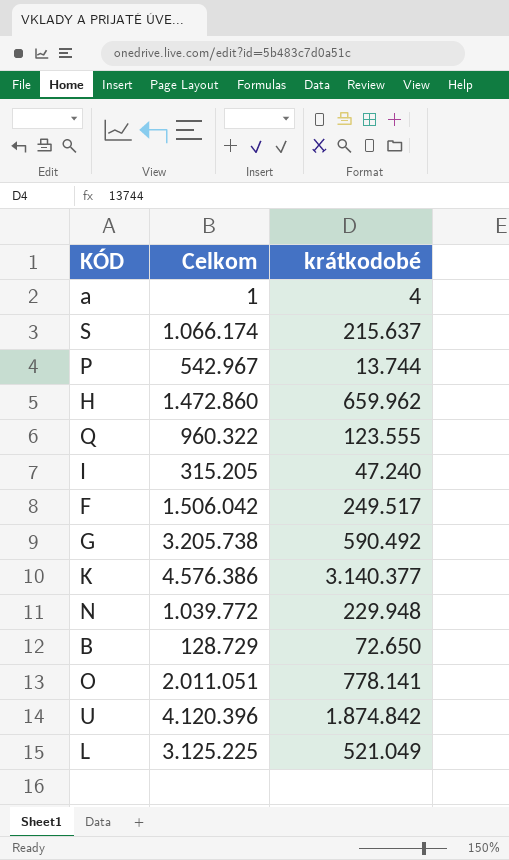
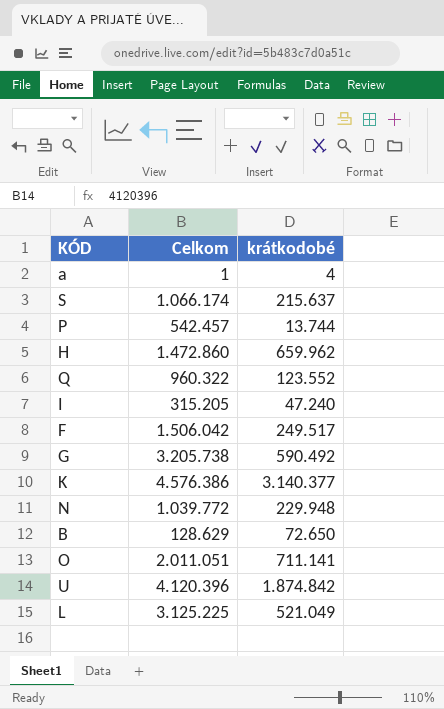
P | Celkom: 542.967 -> 542.457
Q | krátkodobé: 123.555 -> 123.552
B | Celkom: 128.729 -> 128.629
O | krátkodobé: 778.141 -> 711.141

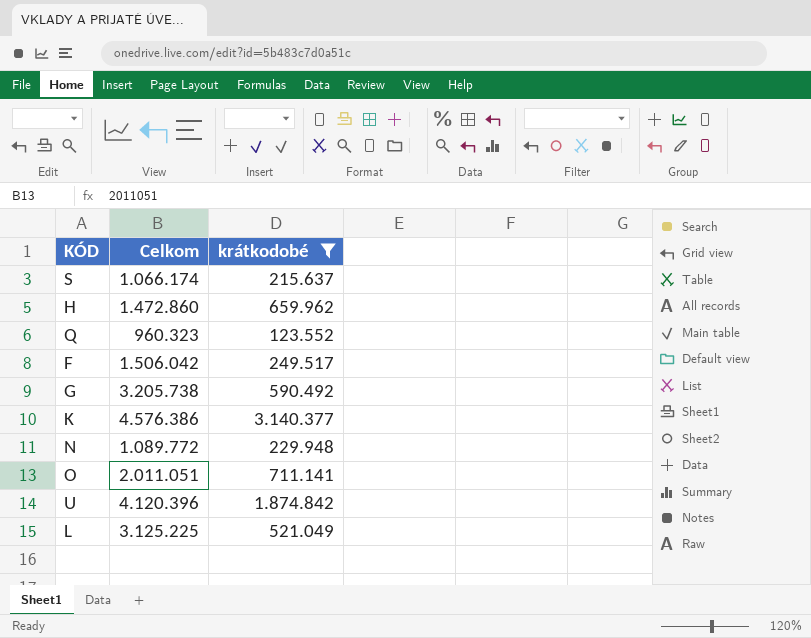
filter: none -> krátkodobé >= 123.552
Q | Celkom: 960.322 -> 960.323
N | Celkom: 1.039.772 -> 1.089.772

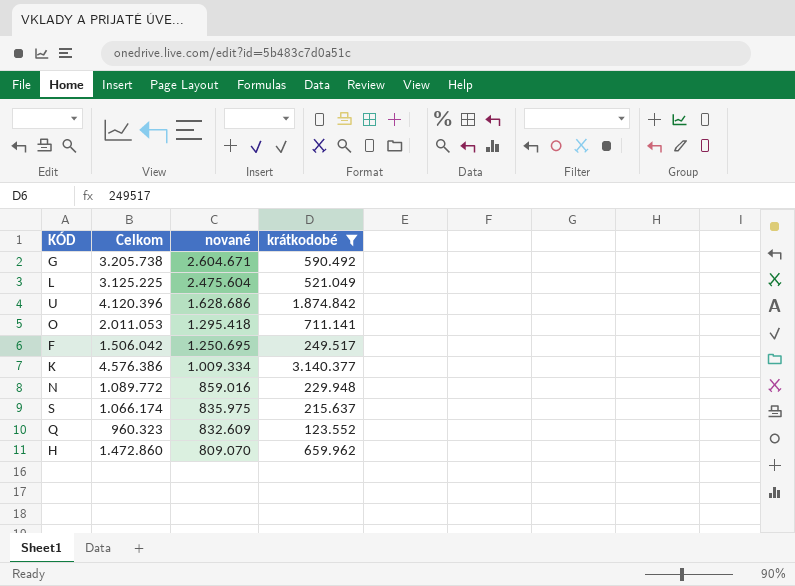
row order: none -> nované descending
column nované | position: none -> 3
O | Celkom: 2.011.051 -> 2.011.053

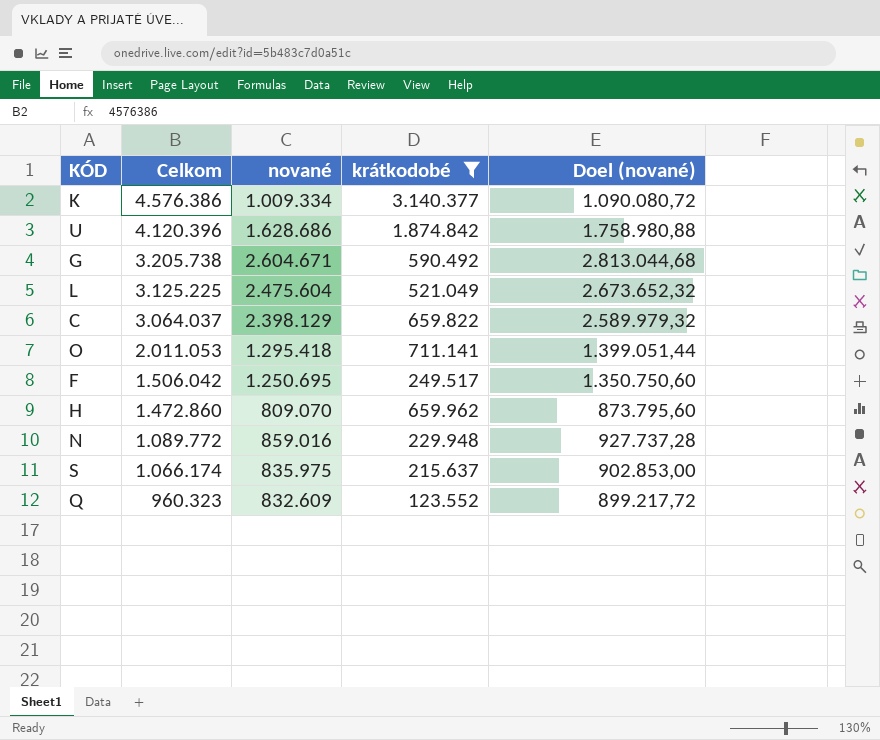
row order: nované descending -> Celkom descending
column Doel (nované) | formula: none -> [nované] * 1,08
row C: none -> 3.064.037 | 2.398.129 | 659.822 | 2.589.979,32

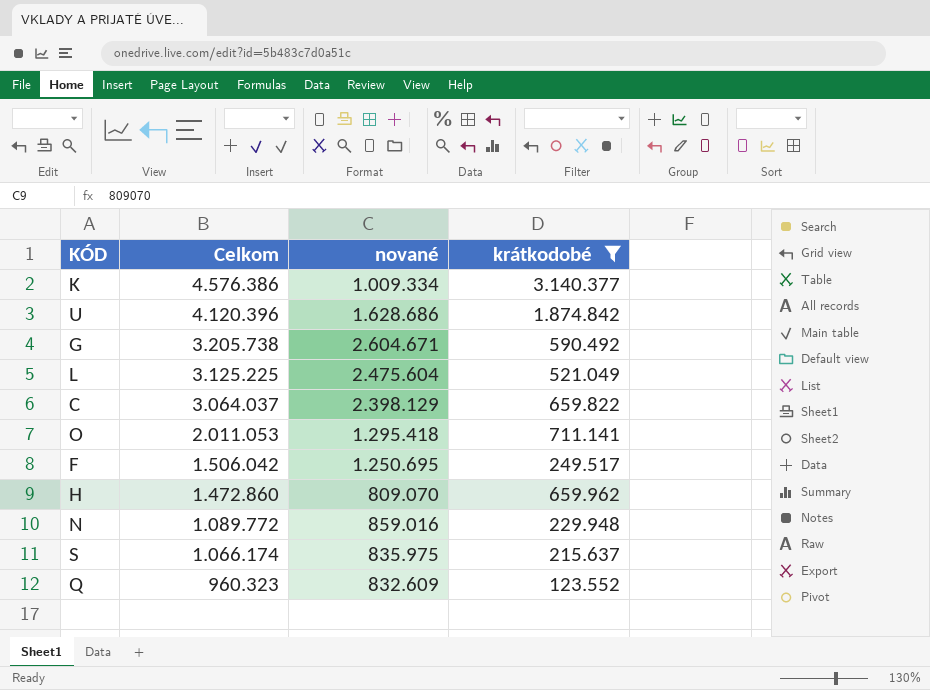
column Doel (nované) | formula: [nované] * 1,08 -> none

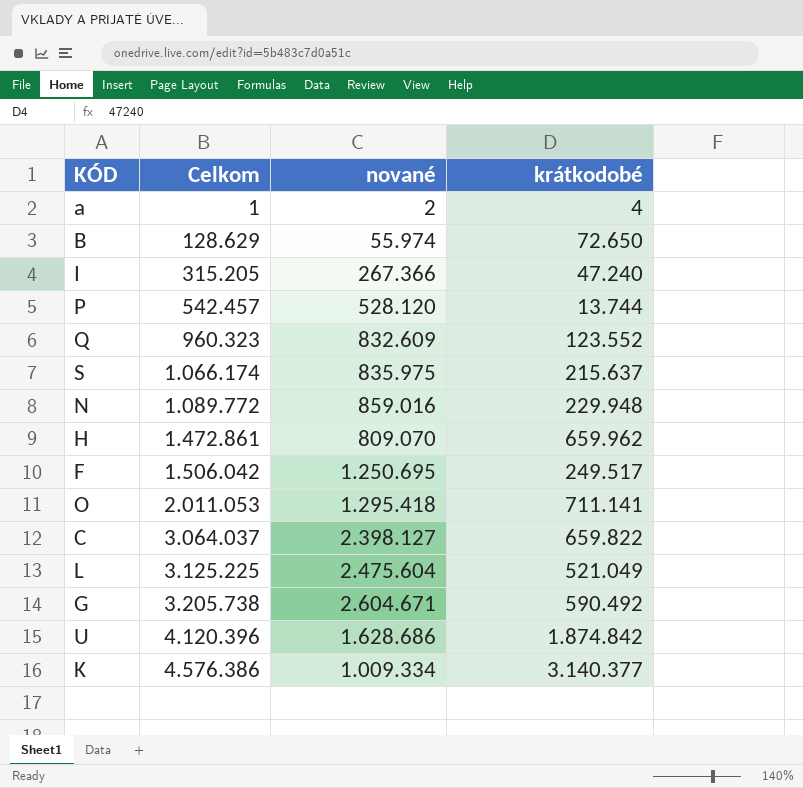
filter: krátkodobé >= 123.552 -> none
row order: Celkom descending -> Celkom ascending
H | Celkom: 1.472.860 -> 1.472.861
C | nované: 2.398.129 -> 2.398.127

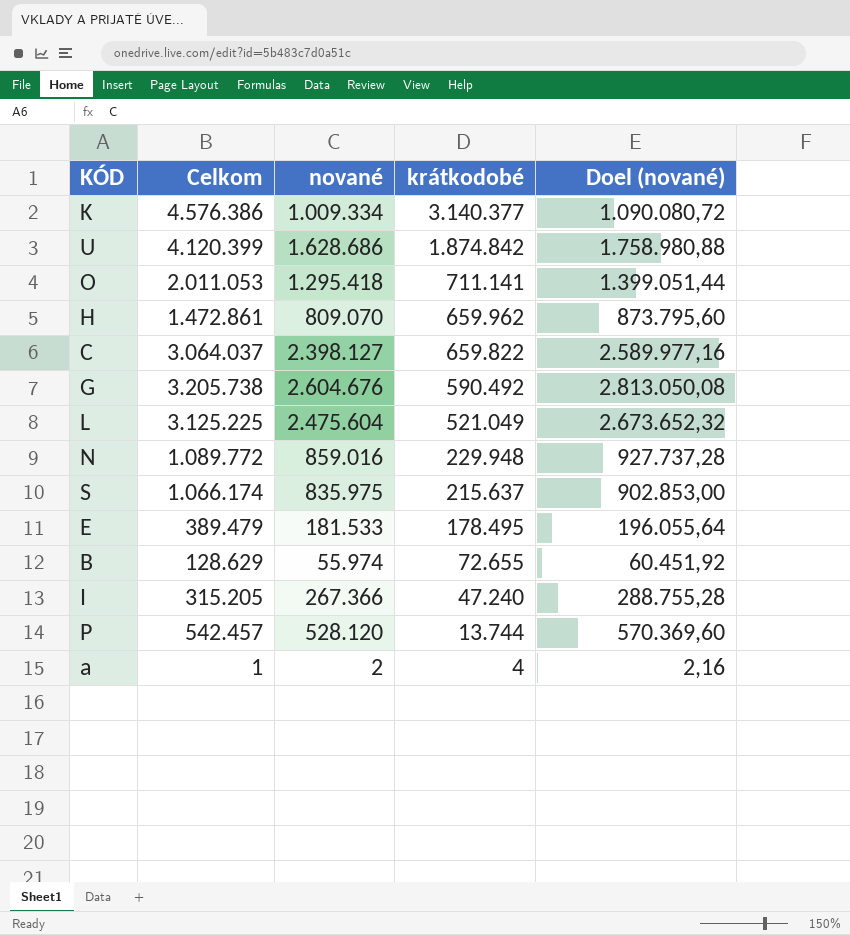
row order: Celkom ascending -> krátkodobé descending
column Doel (nované) | formula: none -> [nované] * 1,08
row Q: 960.323 | 832.609 | 123.552 -> none
row F: 1.506.042 | 1.250.695 | 249.517 -> none
U | Celkom: 4.120.396 -> 4.120.399
G | nované: 2.604.671 -> 2.604.676
row E: none -> 389.479 | 181.533 | 178.495 | 196.055,64
B | krátkodobé: 72.650 -> 72.655

